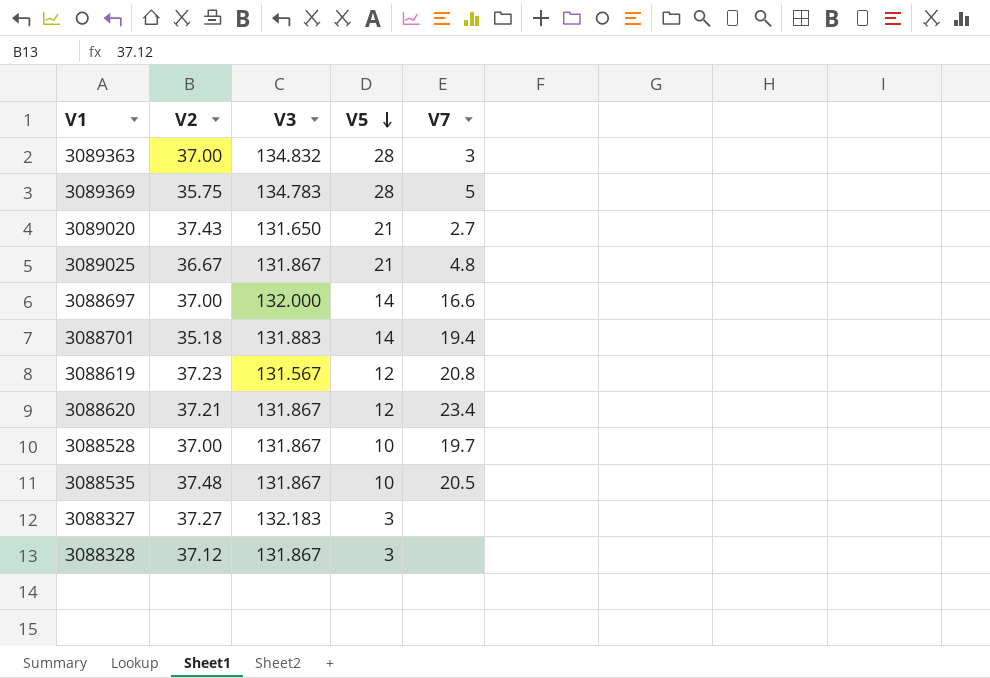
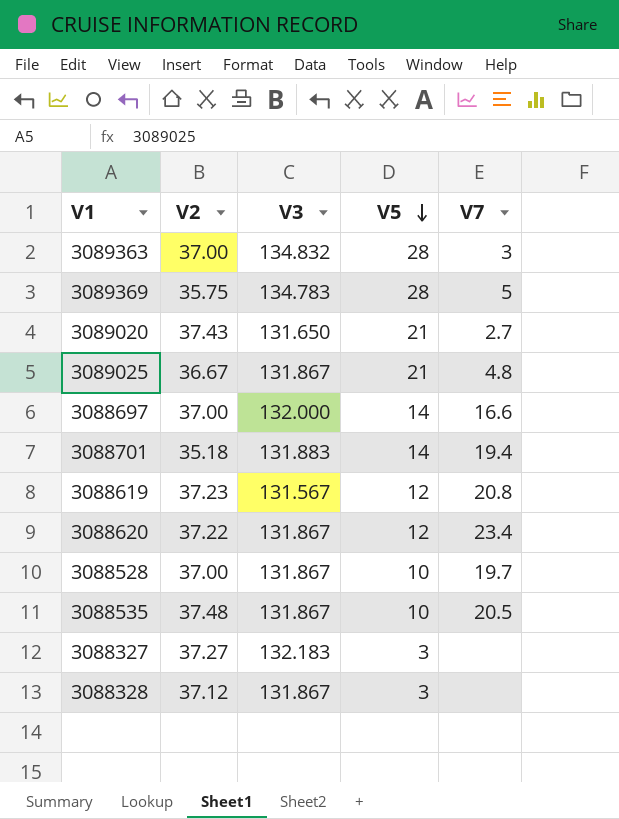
3088620 | V2: 37.21 -> 37.22

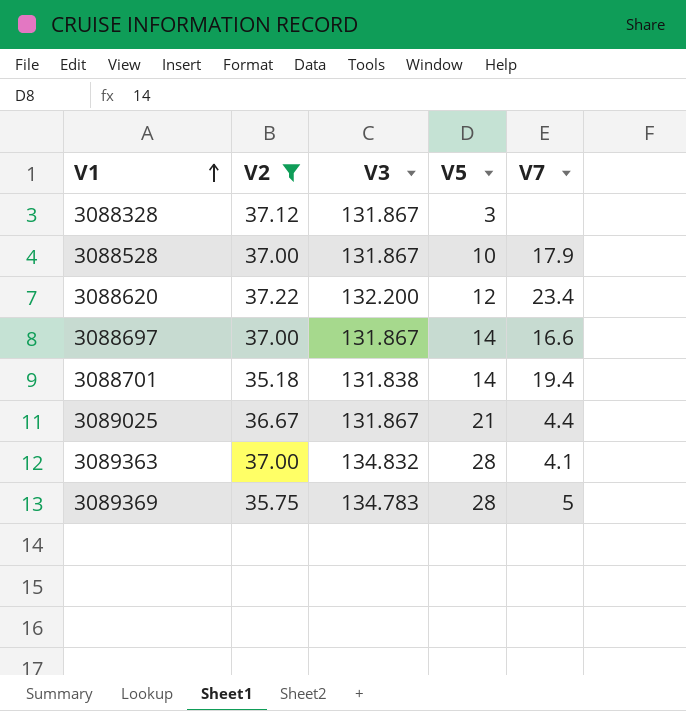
filter: none -> V2 <= 37.22
row order: V5 descending -> V1 ascending
3088528 | V7: 19.7 -> 17.9
3088620 | V3: 131.867 -> 132.200
3088697 | V3: 132.000 -> 131.867
3088701 | V3: 131.883 -> 131.838
3089025 | V7: 4.8 -> 4.4
3089363 | V7: 3 -> 4.1

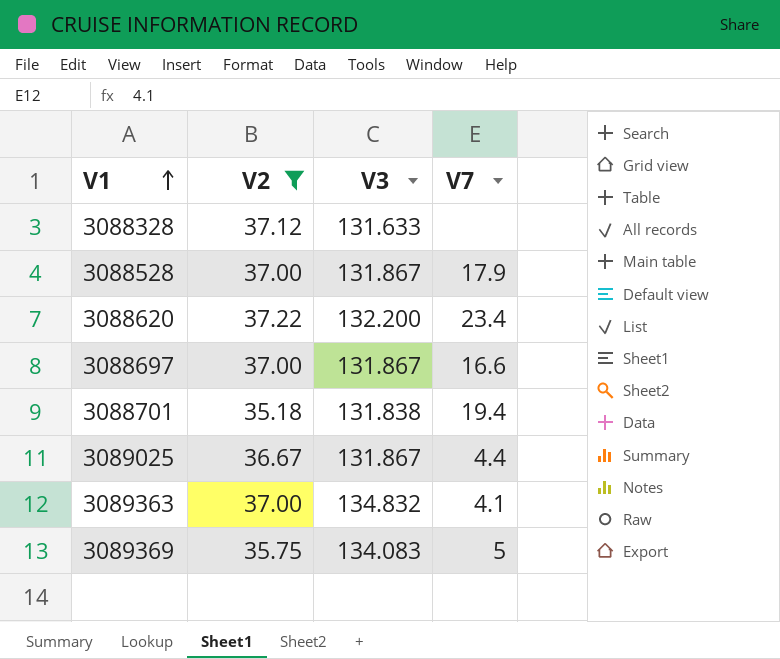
column V5 | position: 4 -> none
3088328 | V3: 131.867 -> 131.633
3089369 | V3: 134.783 -> 134.083

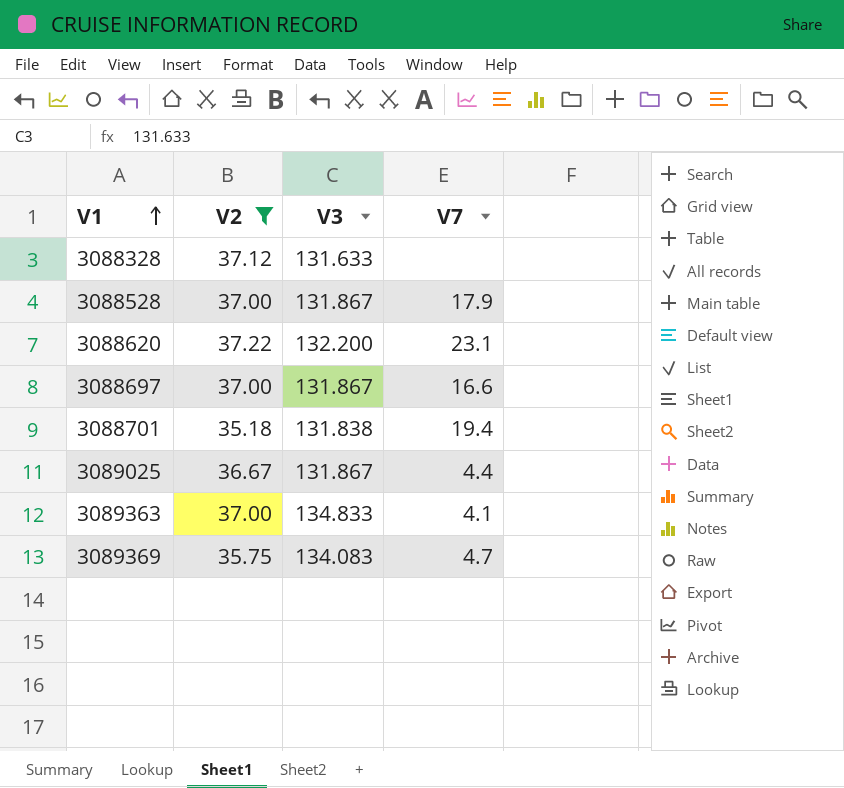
3088620 | V7: 23.4 -> 23.1
3089363 | V3: 134.832 -> 134.833
3089369 | V7: 5 -> 4.7

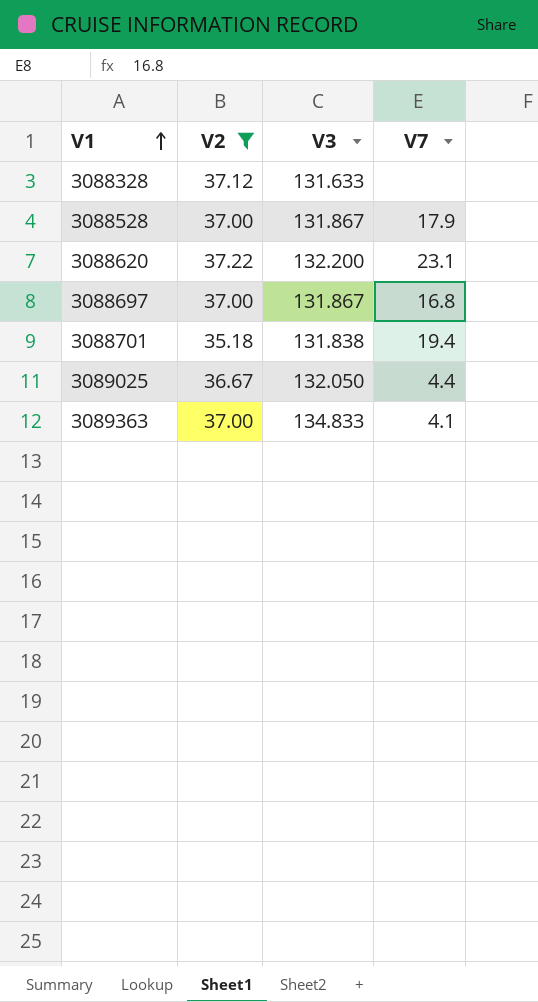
row 3089369: 35.75 | 134.083 | 4.7 -> none
3088697 | V7: 16.6 -> 16.8
3089025 | V3: 131.867 -> 132.050

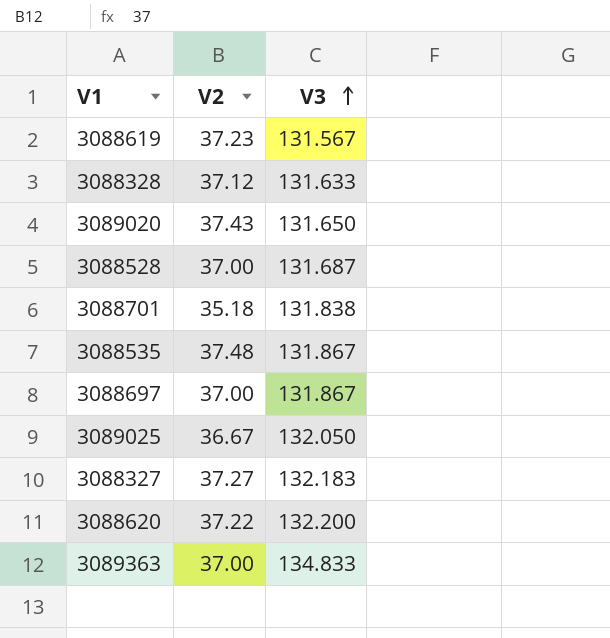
filter: V2 <= 37.22 -> none
row order: V1 ascending -> V3 ascending
column V7 | position: 4 -> none
3088528 | V3: 131.867 -> 131.687

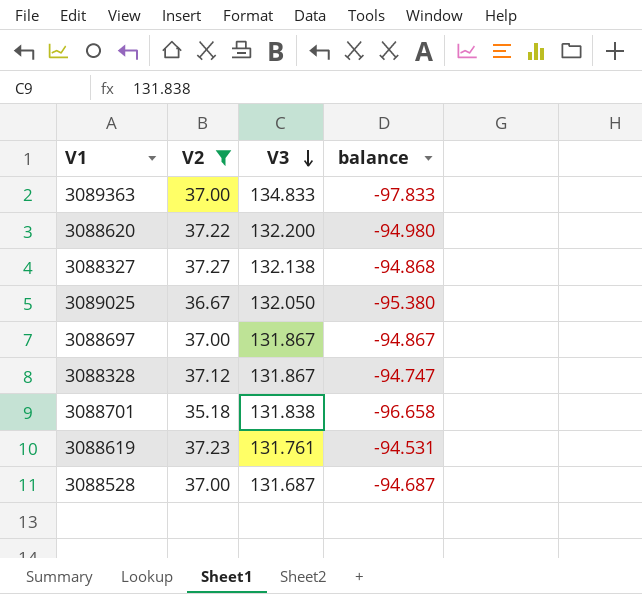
filter: none -> V2 <= 37.27
row order: V3 ascending -> V3 descending
column balance | formula: none -> [V2] - [V3]
3088327 | V3: 132.183 -> 132.138
3088328 | V3: 131.633 -> 131.867
3088619 | V3: 131.567 -> 131.761

